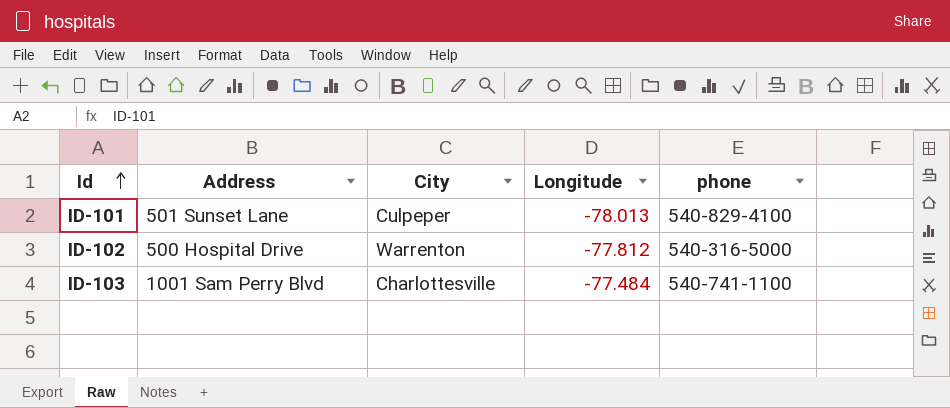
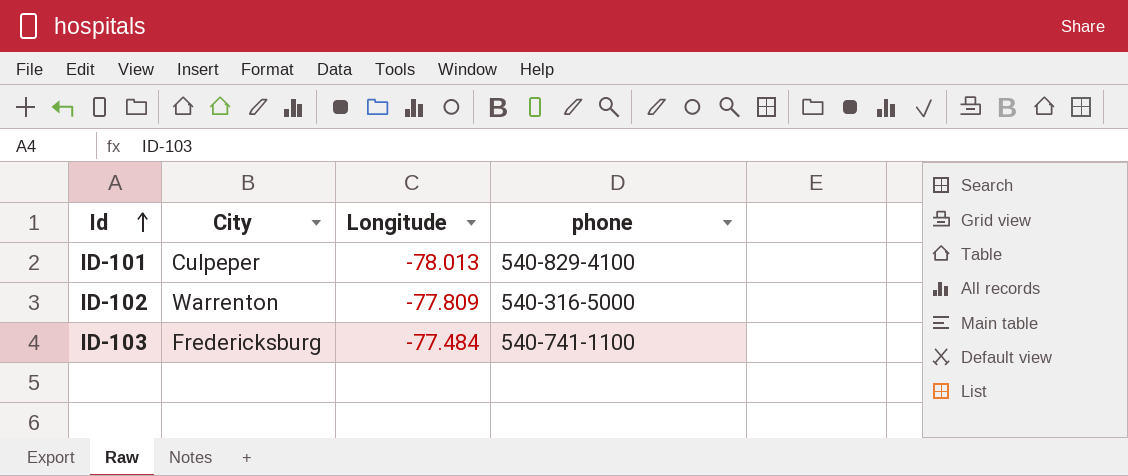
column Address | position: 2 -> none
ID-102 | Longitude: -77.812 -> -77.809
ID-103 | City: Charlottesville -> Fredericksburg

